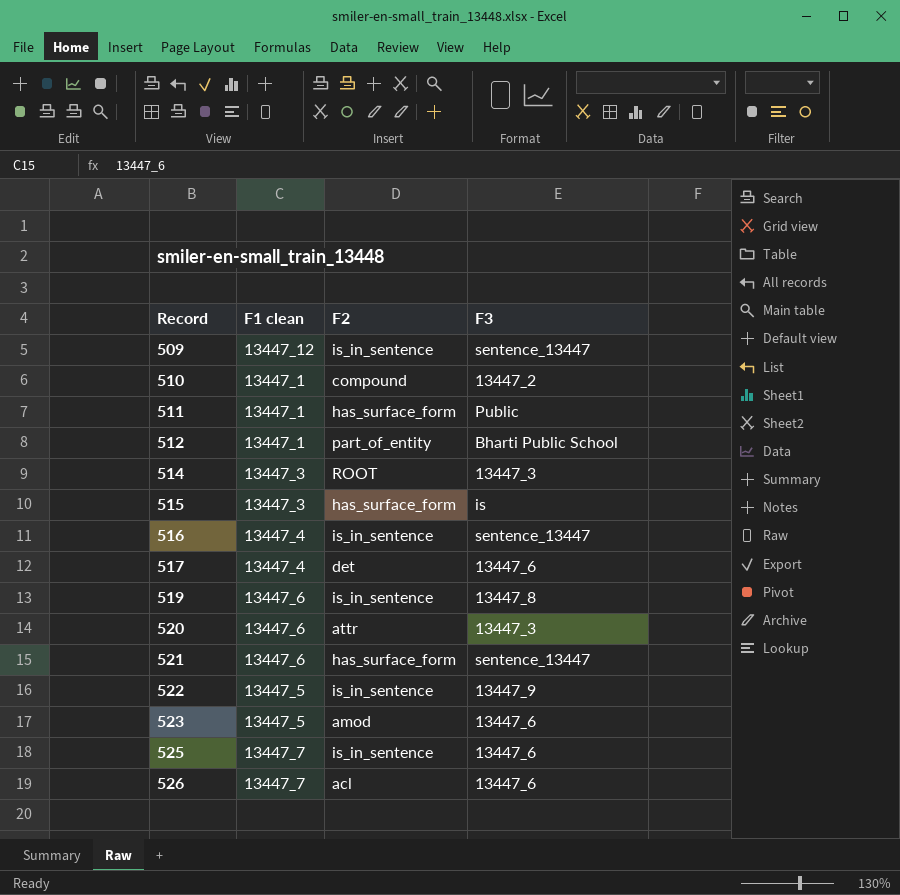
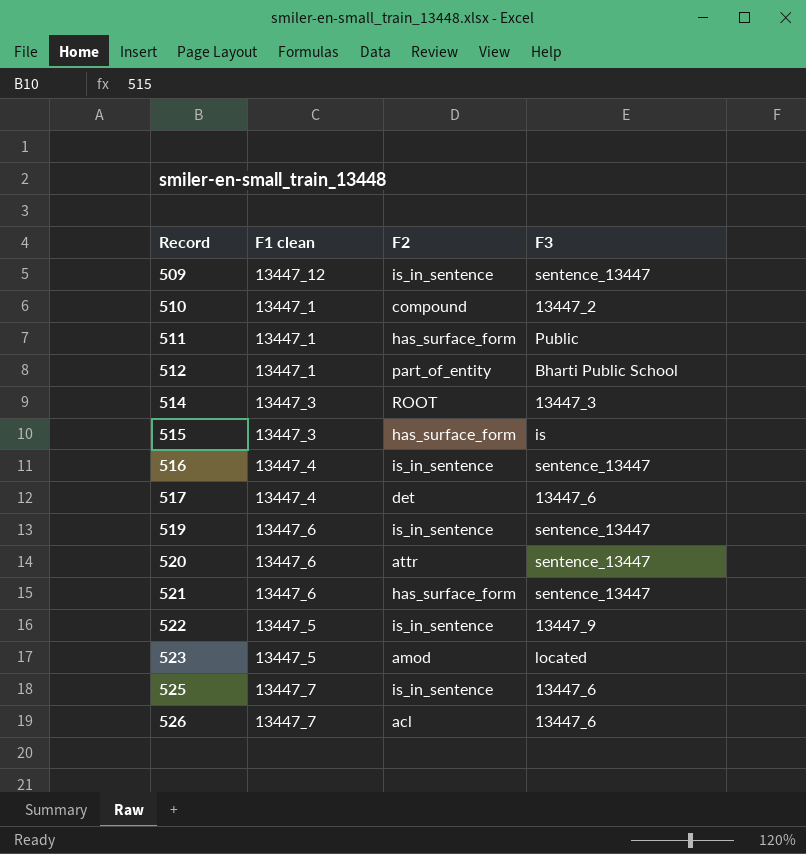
519 | F3: 13447_8 -> sentence_13447
520 | F3: 13447_3 -> sentence_13447
523 | F3: 13447_6 -> located

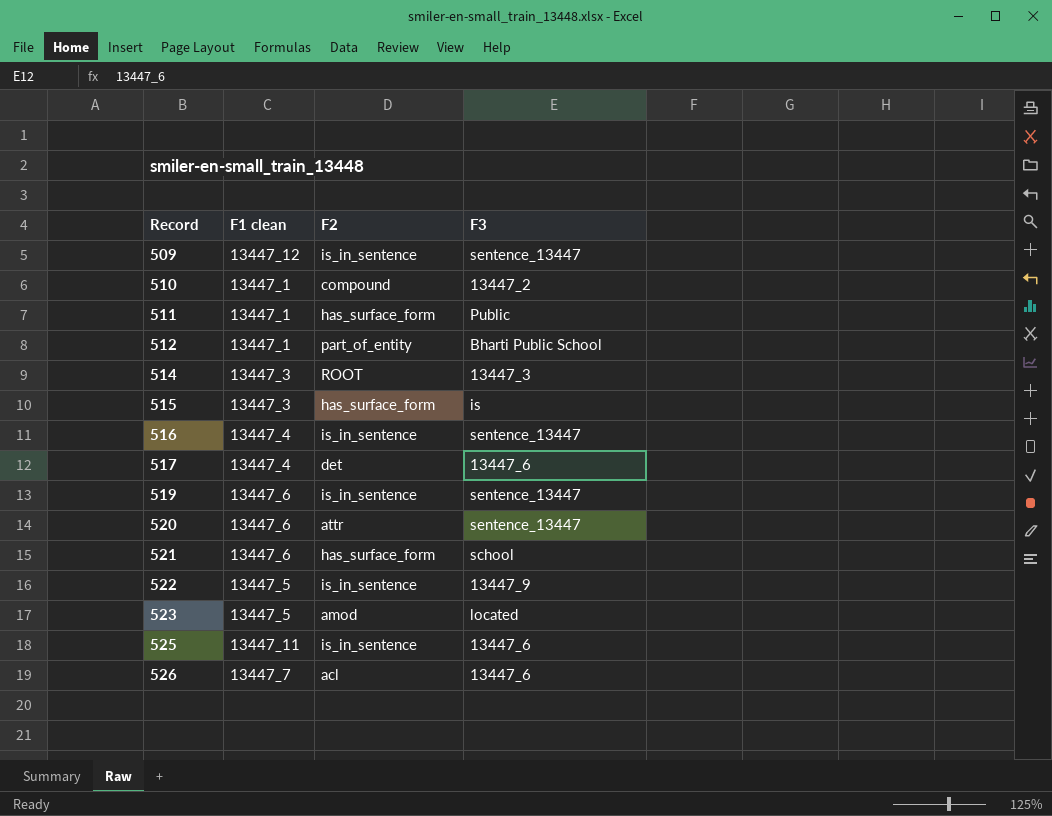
521 | F3: sentence_13447 -> school
525 | F1 clean: 13447_7 -> 13447_11

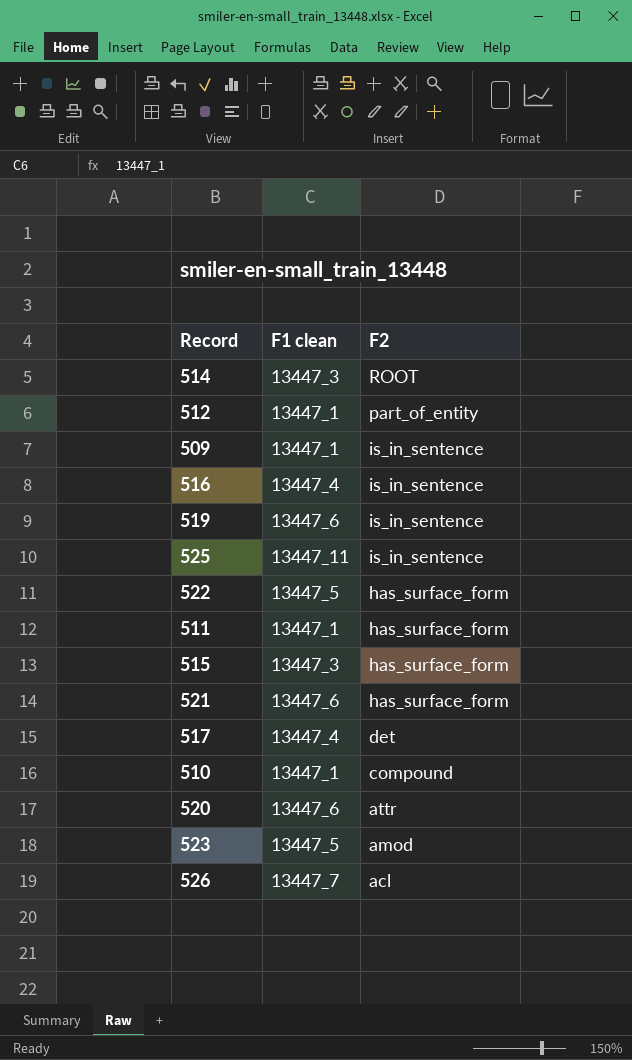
row order: Record ascending -> F2 descending
column F3 | position: 4 -> none
509 | F1 clean: 13447_12 -> 13447_1
522 | F2: is_in_sentence -> has_surface_form

